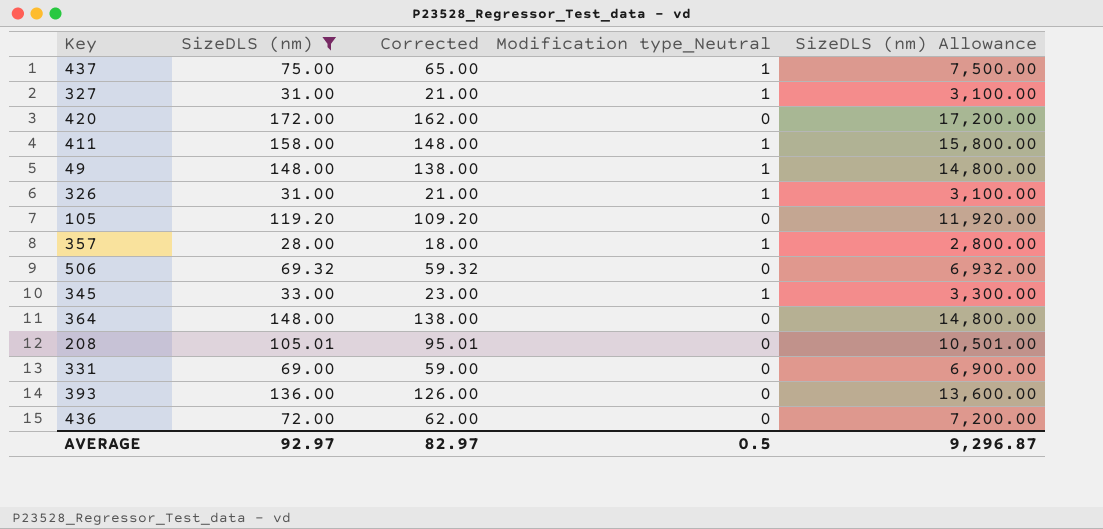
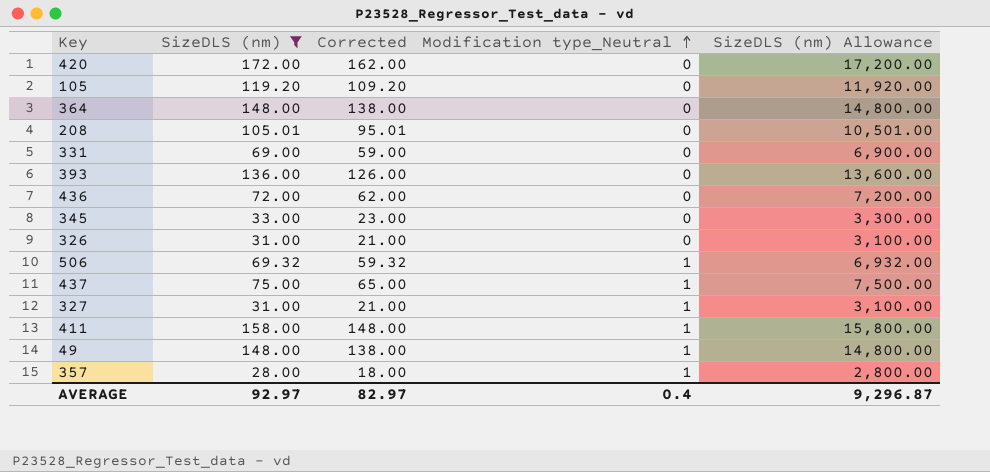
row order: none -> Modification type_Neutral ascending
345 | Modification type_Neutral: 1 -> 0
326 | Modification type_Neutral: 1 -> 0
506 | Modification type_Neutral: 0 -> 1
AVERAGE | Modification type_Neutral: 0.5 -> 0.4

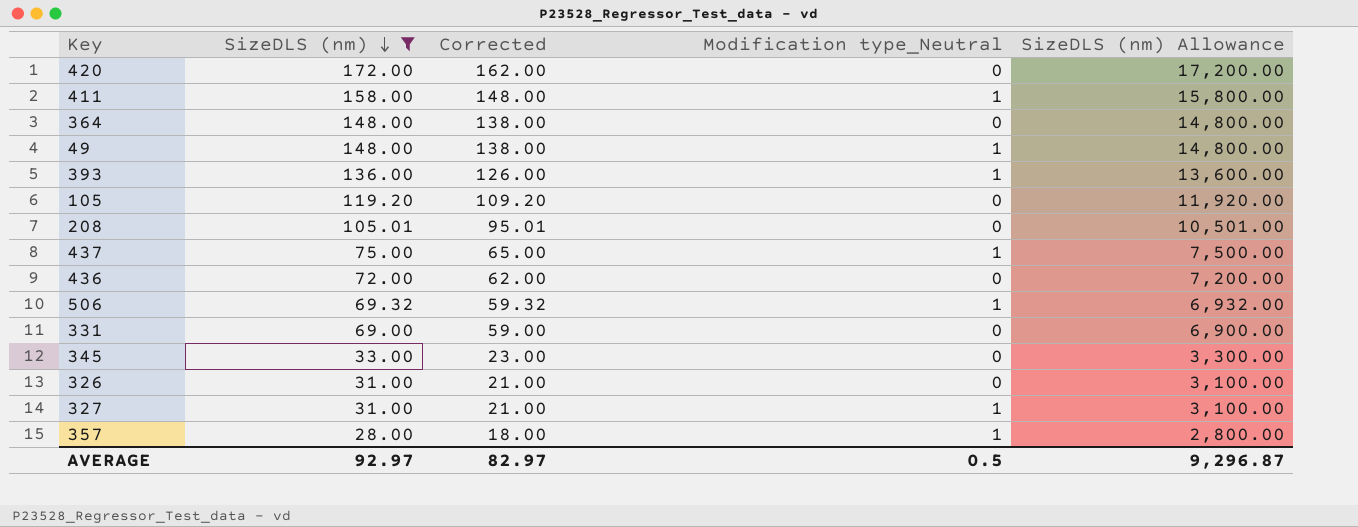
row order: Modification type_Neutral ascending -> SizeDLS (nm) descending
393 | Modification type_Neutral: 0 -> 1
AVERAGE | Modification type_Neutral: 0.4 -> 0.5

